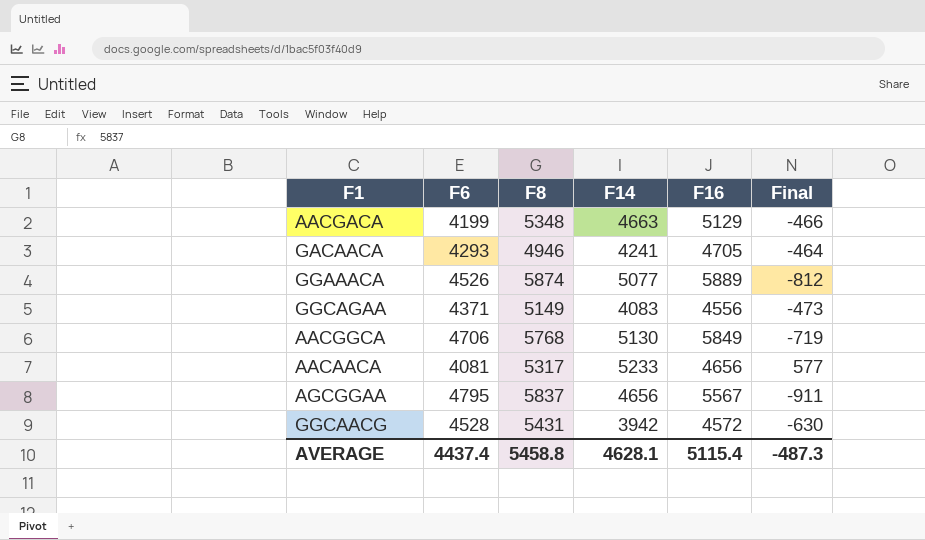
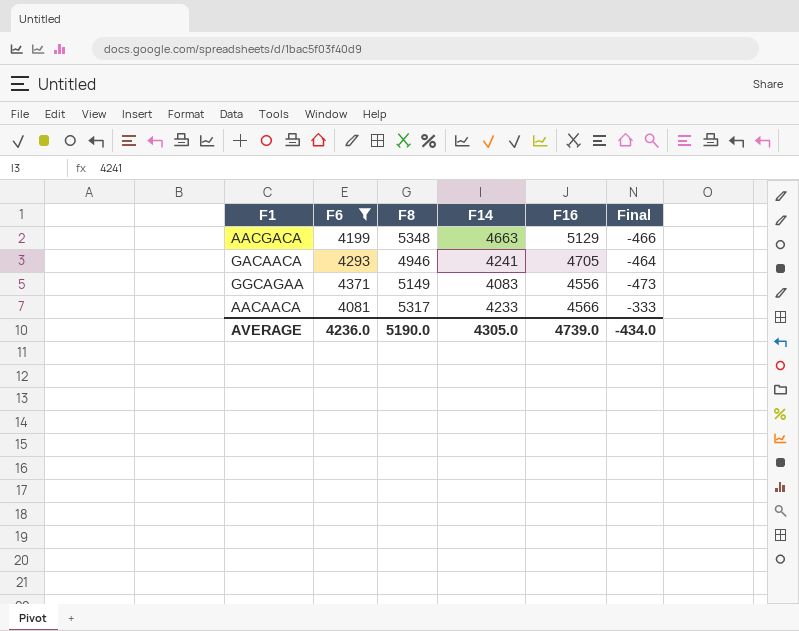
filter: none -> F6 <= 4371
AACAACA | F14: 5233 -> 4233
AACAACA | F16: 4656 -> 4566
AACAACA | Final: 577 -> -333
AVERAGE | F6: 4437.4 -> 4236.0
AVERAGE | F8: 5458.8 -> 5190.0
AVERAGE | F14: 4628.1 -> 4305.0
AVERAGE | F16: 5115.4 -> 4739.0
AVERAGE | Final: -487.3 -> -434.0

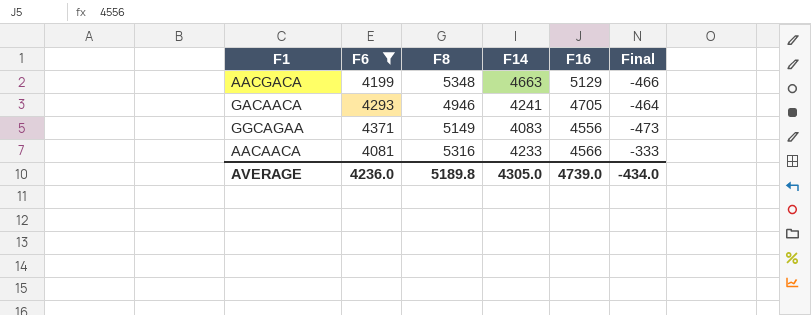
AACAACA | F8: 5317 -> 5316
AVERAGE | F8: 5190.0 -> 5189.8

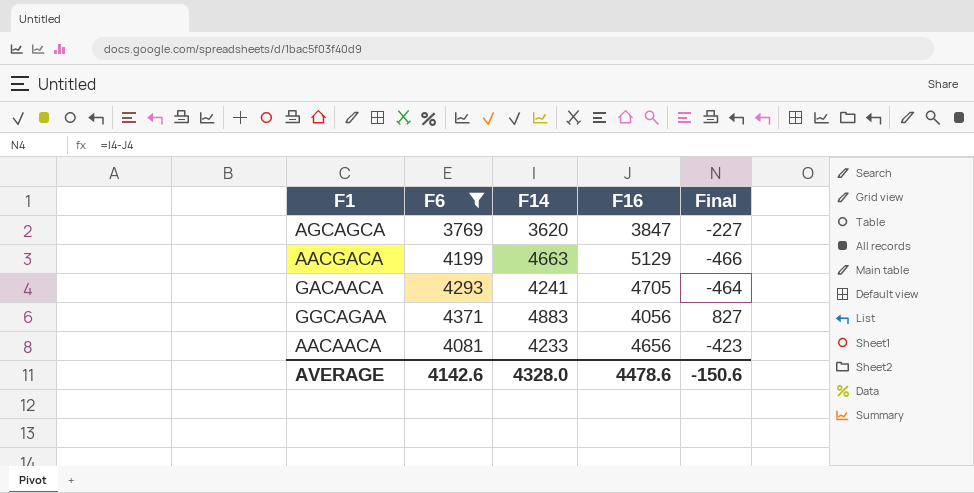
column F8 | position: 3 -> none
row AGCAGCA: none -> 3769 | 3620 | 3847 | -227
GGCAGAA | F14: 4083 -> 4883
GGCAGAA | F16: 4556 -> 4056
GGCAGAA | Final: -473 -> 827
AACAACA | F16: 4566 -> 4656
AACAACA | Final: -333 -> -423
AVERAGE | F6: 4236.0 -> 4142.6
AVERAGE | F14: 4305.0 -> 4328.0
AVERAGE | F16: 4739.0 -> 4478.6
AVERAGE | Final: -434.0 -> -150.6

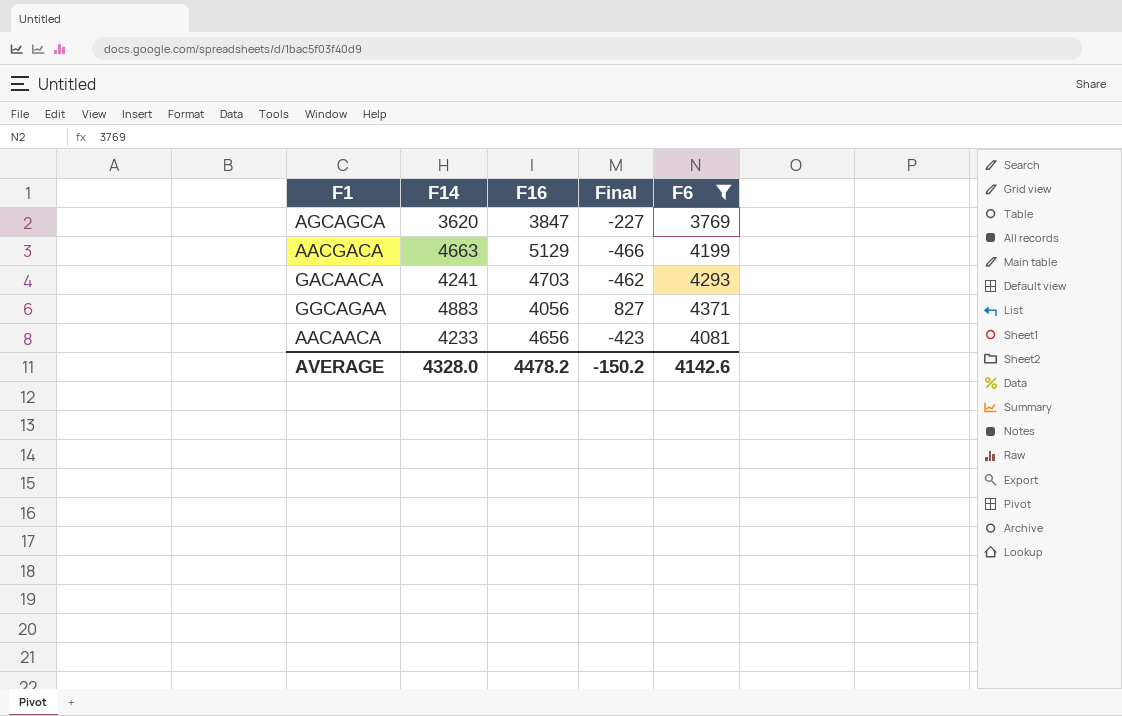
column F6 | position: 2 -> 5
GACAACA | F16: 4705 -> 4703
GACAACA | Final: -464 -> -462
AVERAGE | F16: 4478.6 -> 4478.2
AVERAGE | Final: -150.6 -> -150.2

